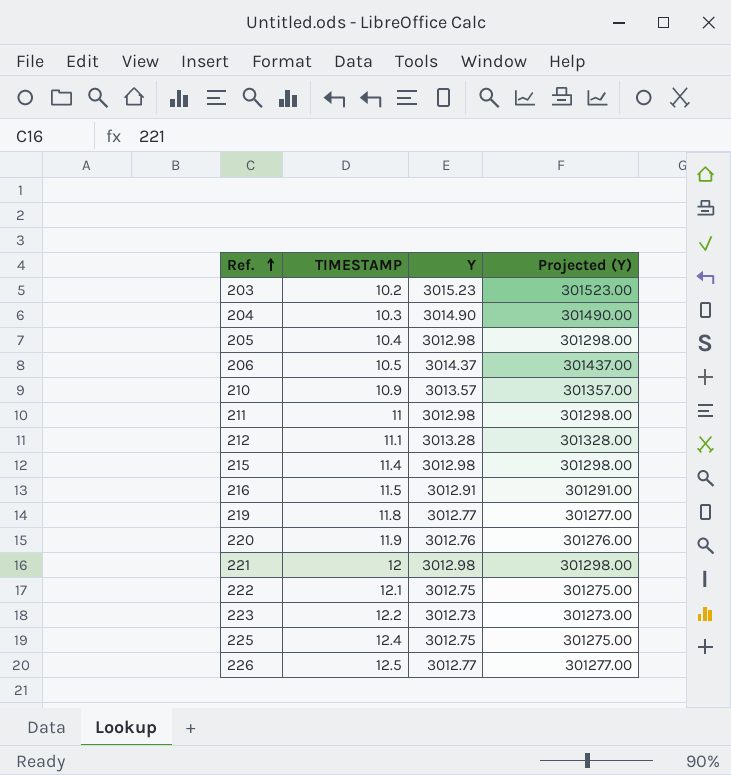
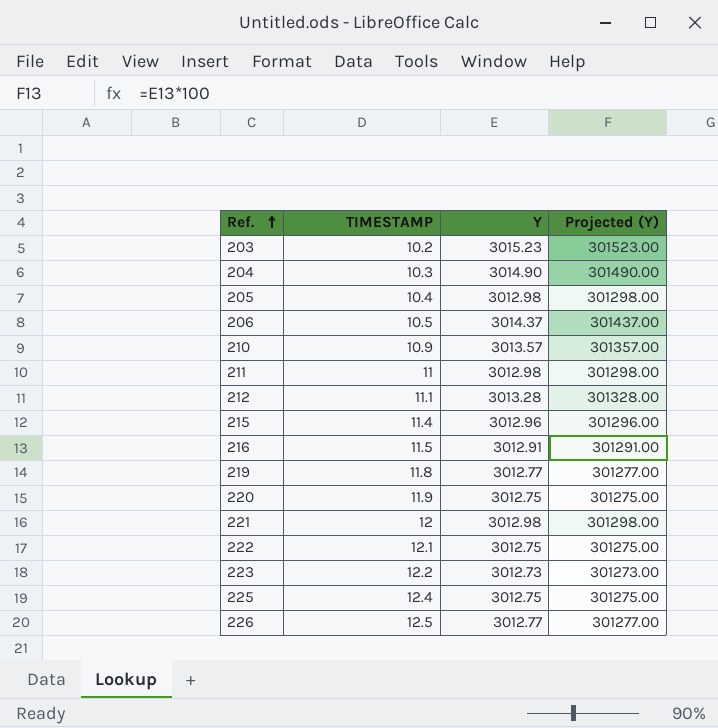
215 | Y: 3012.98 -> 3012.96
215 | Projected (Y): 301298.00 -> 301296.00
220 | Y: 3012.76 -> 3012.75
220 | Projected (Y): 301276.00 -> 301275.00

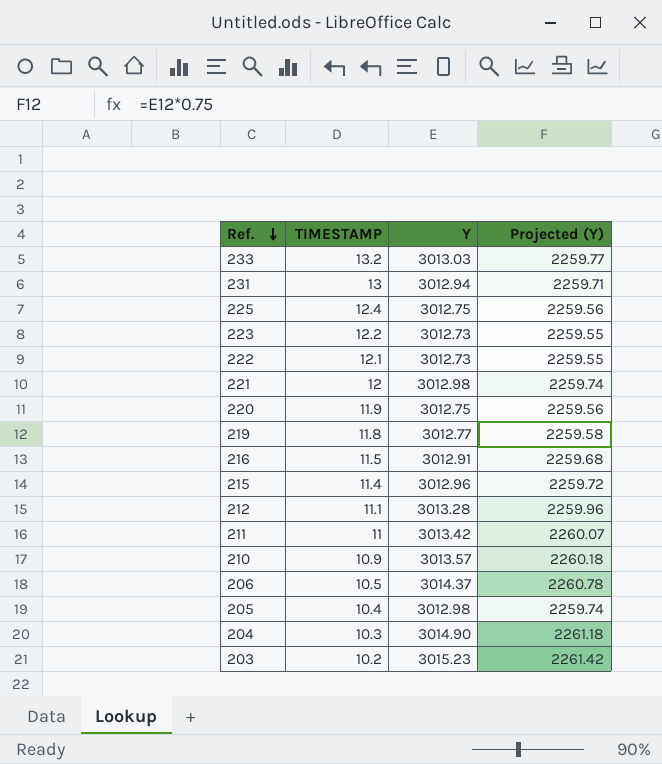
row order: Ref. ascending -> Ref. descending
column Projected (Y) | formula: [Y] * 100 -> [Y] * 0.75
row 226: 12.5 | 3012.77 | 301277.00 -> none
row 233: none -> 13.2 | 3013.03 | 2259.77
row 231: none -> 13 | 3012.94 | 2259.71
222 | Y: 3012.75 -> 3012.73
211 | Y: 3012.98 -> 3013.42

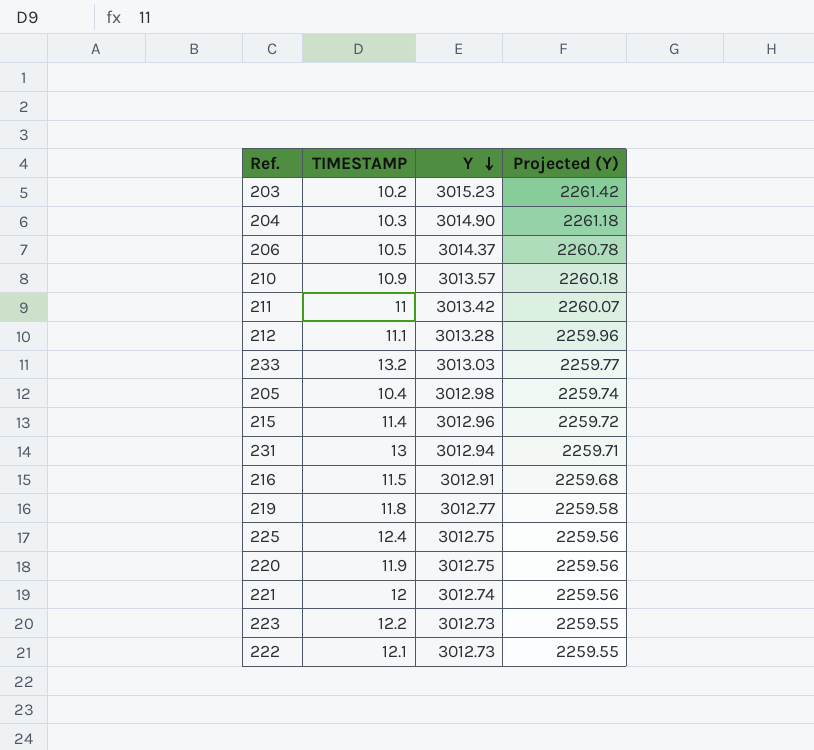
row order: Ref. descending -> Y descending
221 | Y: 3012.98 -> 3012.74
221 | Projected (Y): 2259.74 -> 2259.56

